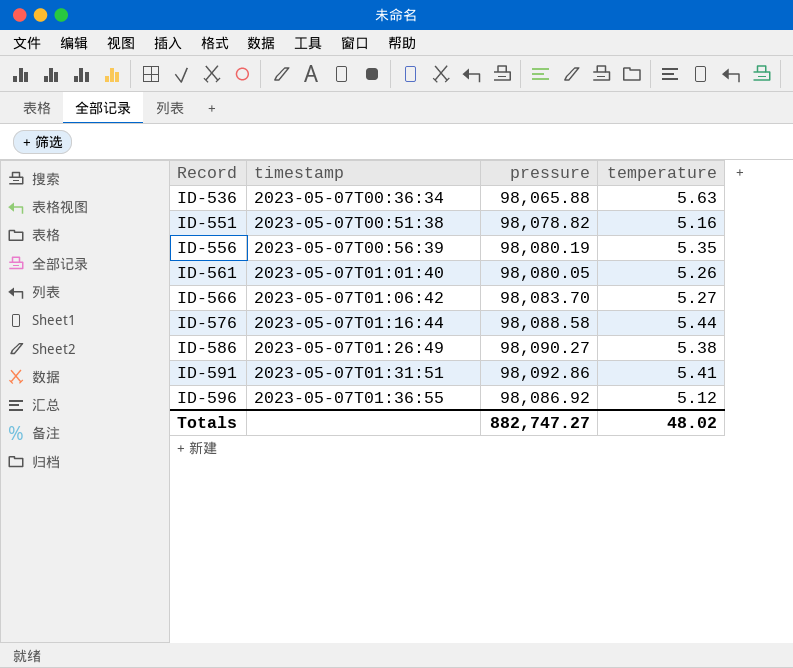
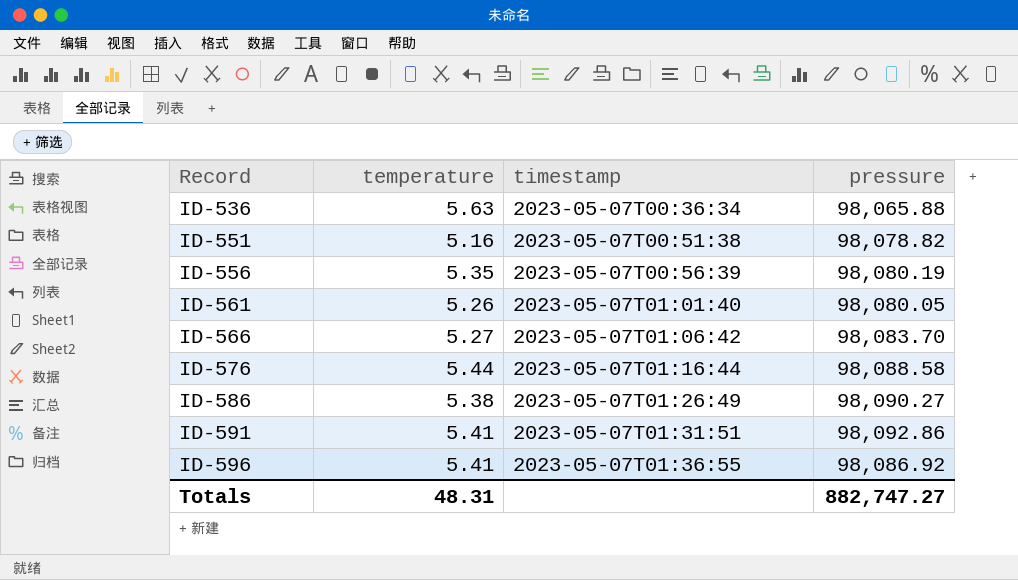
column temperature | position: 4 -> 2
ID-596 | temperature: 5.12 -> 5.41
Totals | temperature: 48.02 -> 48.31

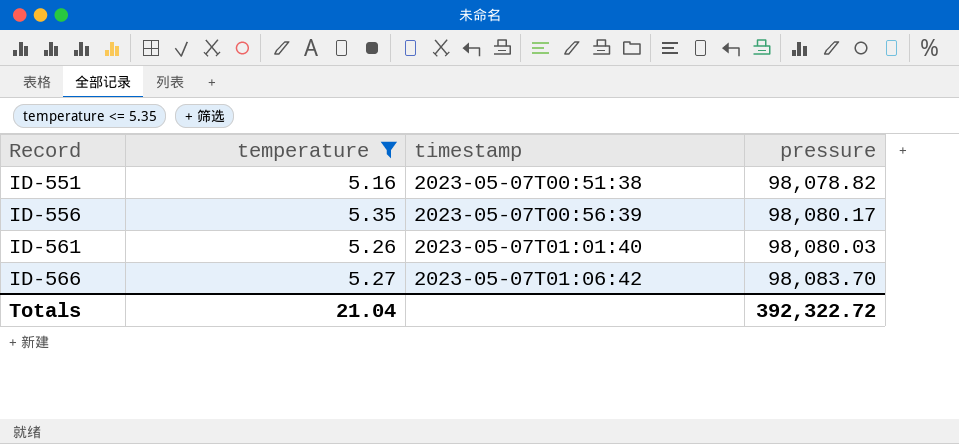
filter: none -> temperature <= 5.35
ID-556 | pressure: 98,080.19 -> 98,080.17
ID-561 | pressure: 98,080.05 -> 98,080.03
Totals | temperature: 48.31 -> 21.04
Totals | pressure: 882,747.27 -> 392,322.72

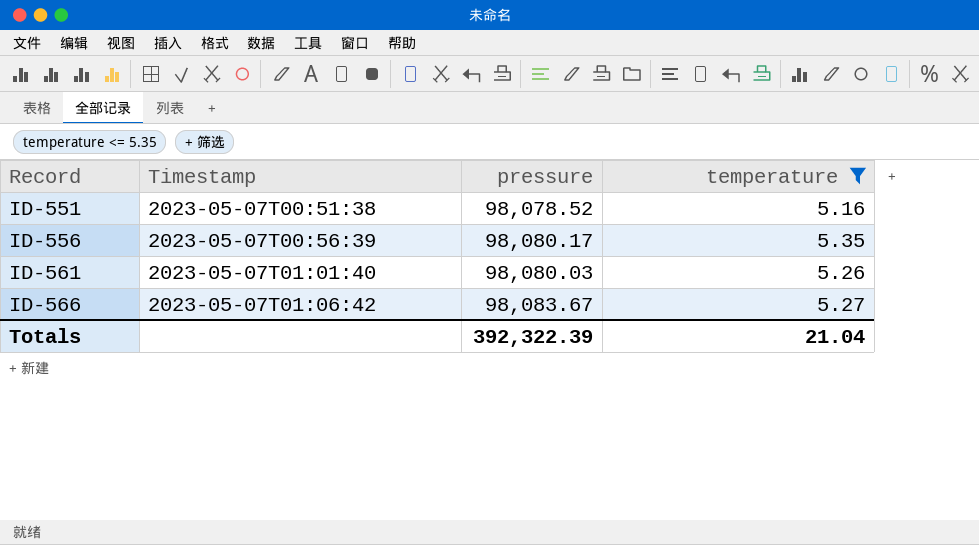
column name: timestamp -> Timestamp
column temperature | position: 2 -> 4
ID-551 | pressure: 98,078.82 -> 98,078.52
ID-566 | pressure: 98,083.70 -> 98,083.67
Totals | pressure: 392,322.72 -> 392,322.39

